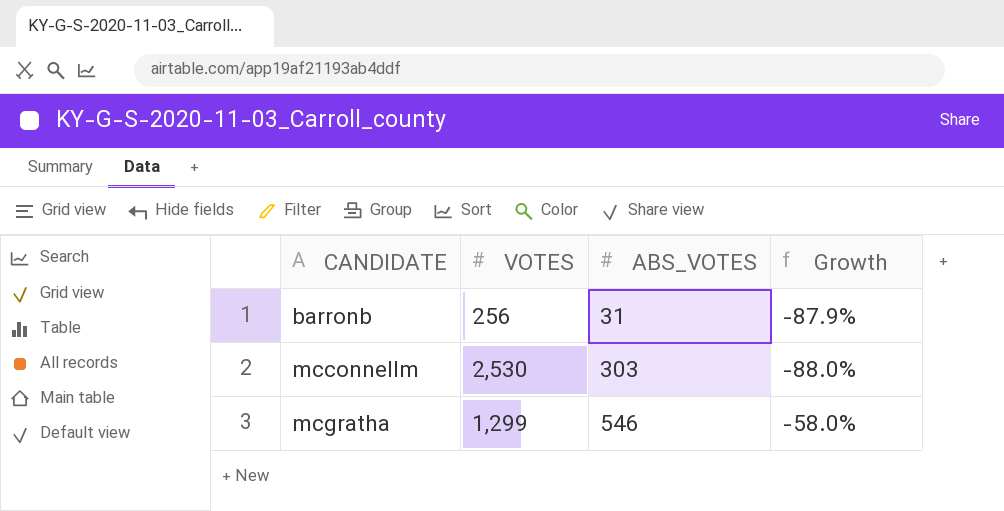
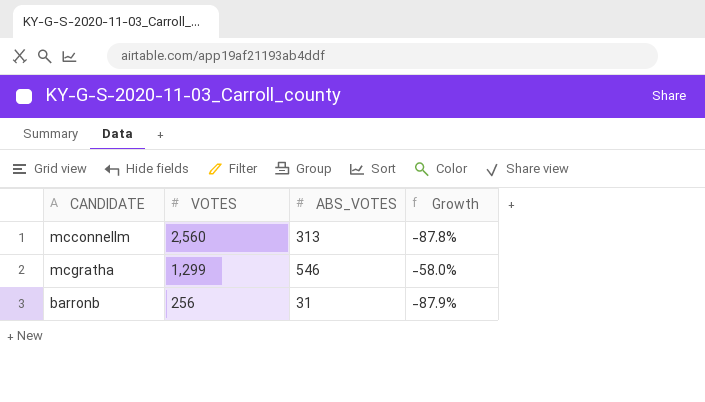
row order: CANDIDATE ascending -> VOTES descending
mcconnellm | VOTES: 2,530 -> 2,560
mcconnellm | ABS_VOTES: 303 -> 313
mcconnellm | Growth: -88.0% -> -87.8%

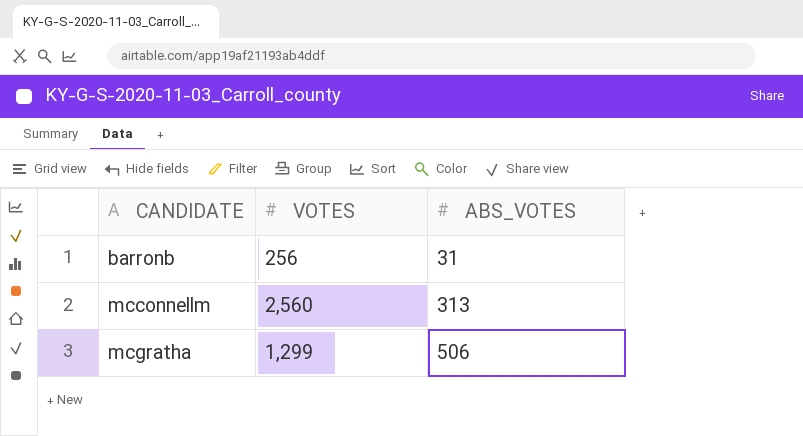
row order: VOTES descending -> CANDIDATE ascending
column Growth | formula: ([ABS_VOTES] - [VOTES]) / [VOTES] -> none
mcgratha | ABS_VOTES: 546 -> 506

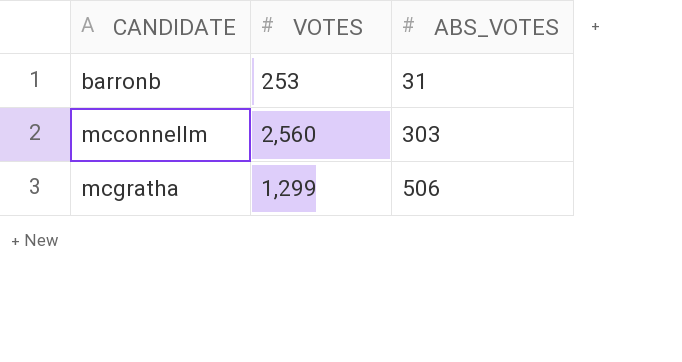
barronb | VOTES: 256 -> 253
mcconnellm | ABS_VOTES: 313 -> 303

